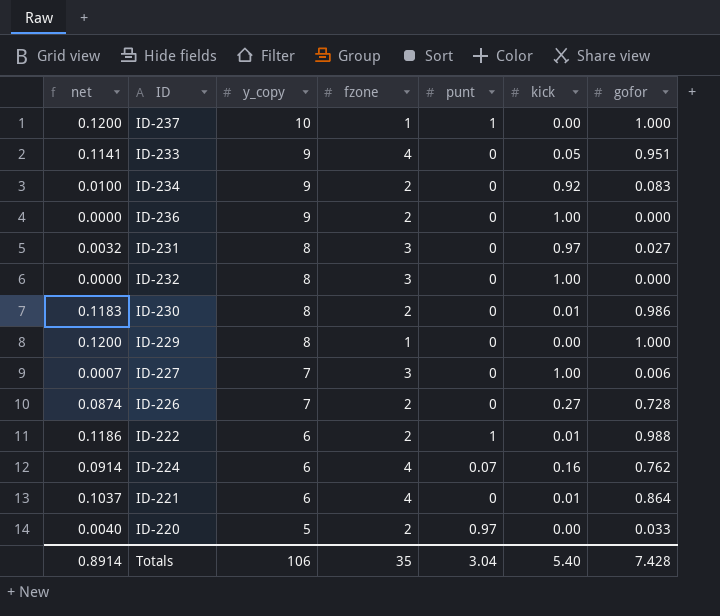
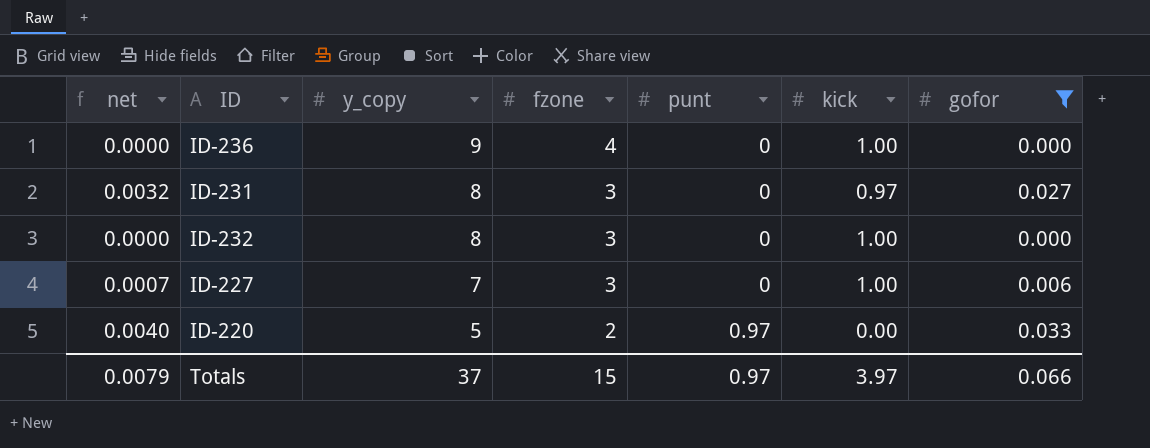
filter: none -> gofor <= 0.033
ID-236 | fzone: 2 -> 4
Totals | net: 0.8914 -> 0.0079
Totals | y_copy: 106 -> 37
Totals | fzone: 35 -> 15
Totals | punt: 3.04 -> 0.97
Totals | kick: 5.40 -> 3.97
Totals | gofor: 7.428 -> 0.066

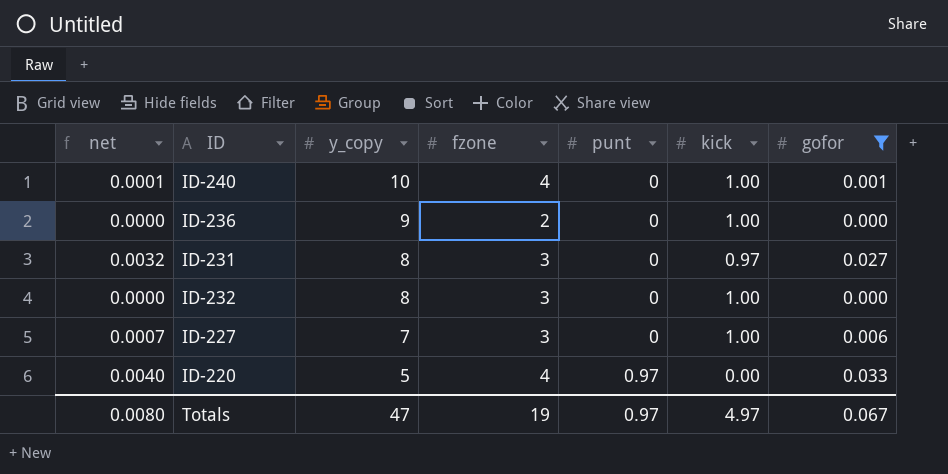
row ID-240: none -> 0.0001 | 10 | 4 | 0 | 1.00 | 0.001
ID-236 | fzone: 4 -> 2
ID-220 | fzone: 2 -> 4
Totals | net: 0.0079 -> 0.0080
Totals | y_copy: 37 -> 47
Totals | fzone: 15 -> 19
Totals | kick: 3.97 -> 4.97
Totals | gofor: 0.066 -> 0.067

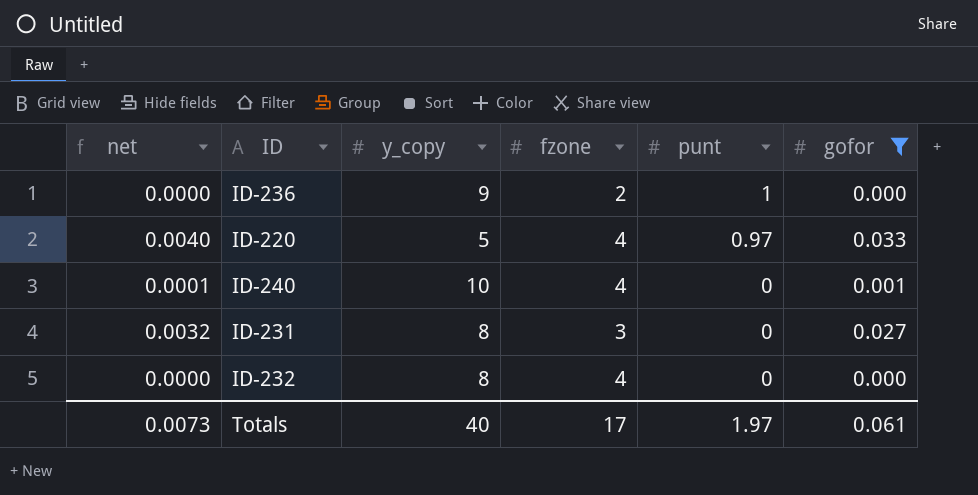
row order: y_copy descending -> punt descending
column kick | position: 6 -> none
row ID-227: 0.0007 | 7 | 3 | 0 | 1.00 | 0.006 -> none
ID-236 | punt: 0 -> 1
ID-232 | fzone: 3 -> 4
Totals | net: 0.0080 -> 0.0073
Totals | y_copy: 47 -> 40
Totals | fzone: 19 -> 17
Totals | punt: 0.97 -> 1.97
Totals | gofor: 0.067 -> 0.061

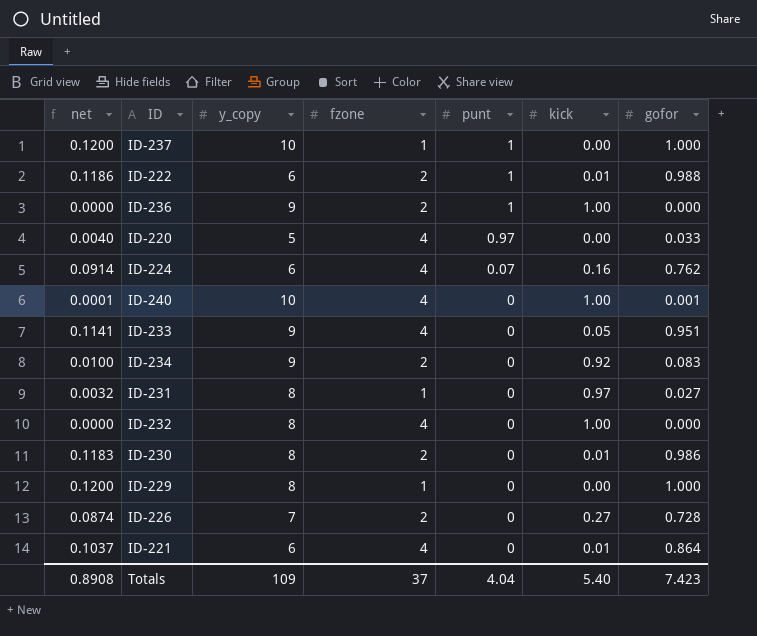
filter: gofor <= 0.033 -> none
column kick | position: none -> 6
ID-231 | fzone: 3 -> 1
Totals | net: 0.0073 -> 0.8908
Totals | y_copy: 40 -> 109
Totals | fzone: 17 -> 37
Totals | punt: 1.97 -> 4.04
Totals | gofor: 0.061 -> 7.423

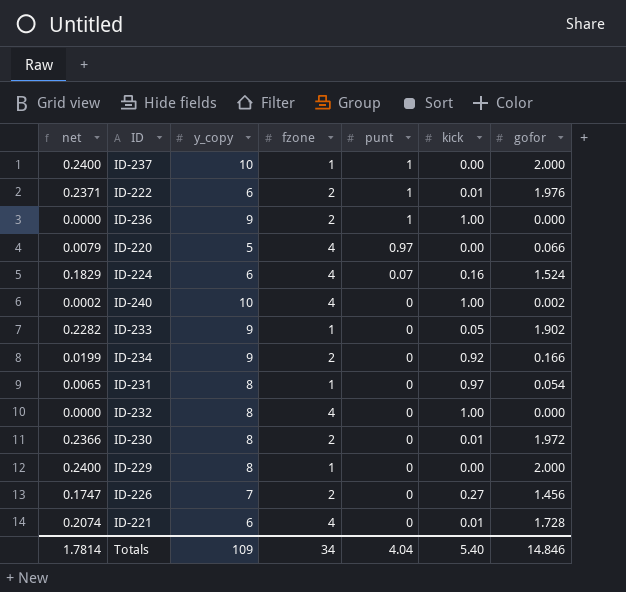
ID-237 | net: 0.1200 -> 0.2400
ID-237 | gofor: 1.000 -> 2.000
ID-222 | net: 0.1186 -> 0.2371
ID-222 | gofor: 0.988 -> 1.976
ID-220 | net: 0.0040 -> 0.0079
ID-220 | gofor: 0.033 -> 0.066
ID-224 | net: 0.0914 -> 0.1829
ID-224 | gofor: 0.762 -> 1.524
ID-240 | net: 0.0001 -> 0.0002
ID-240 | gofor: 0.001 -> 0.002
ID-233 | net: 0.1141 -> 0.2282
ID-233 | fzone: 4 -> 1
ID-233 | gofor: 0.951 -> 1.902
ID-234 | net: 0.0100 -> 0.0199
ID-234 | gofor: 0.083 -> 0.166
ID-231 | net: 0.0032 -> 0.0065
ID-231 | gofor: 0.027 -> 0.054
ID-230 | net: 0.1183 -> 0.2366
ID-230 | gofor: 0.986 -> 1.972
ID-229 | net: 0.1200 -> 0.2400
ID-229 | gofor: 1.000 -> 2.000
ID-226 | net: 0.0874 -> 0.1747
ID-226 | gofor: 0.728 -> 1.456
ID-221 | net: 0.1037 -> 0.2074
ID-221 | gofor: 0.864 -> 1.728
Totals | net: 0.8908 -> 1.7814
Totals | fzone: 37 -> 34
Totals | gofor: 7.423 -> 14.846

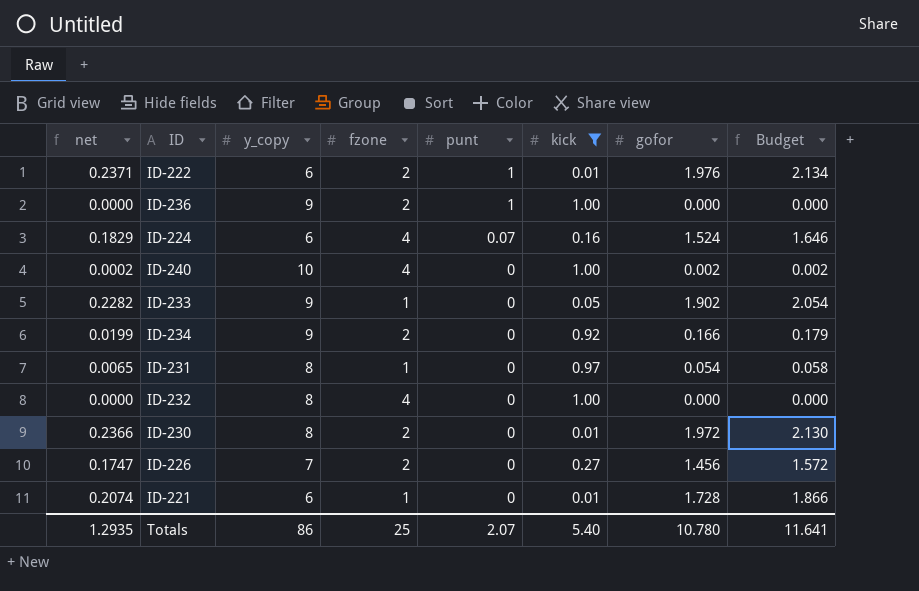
filter: none -> kick != 0.00
column Budget | formula: none -> [gofor] * 1.08
ID-221 | fzone: 4 -> 1
Totals | net: 1.7814 -> 1.2935
Totals | y_copy: 109 -> 86
Totals | fzone: 34 -> 25
Totals | punt: 4.04 -> 2.07
Totals | gofor: 14.846 -> 10.780

